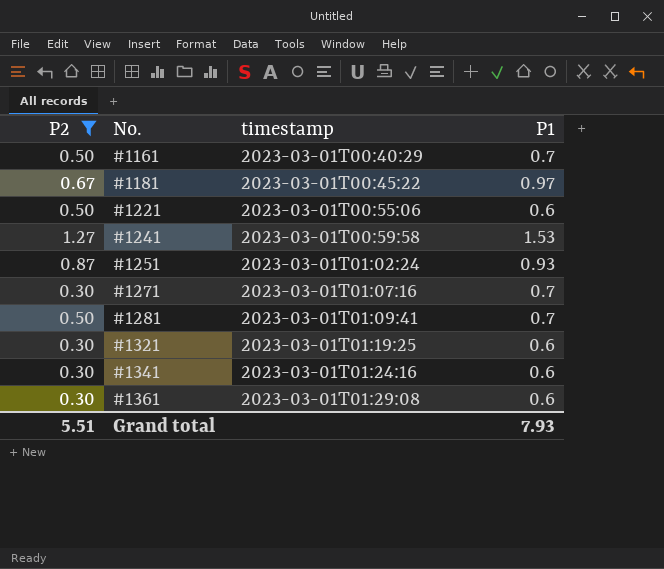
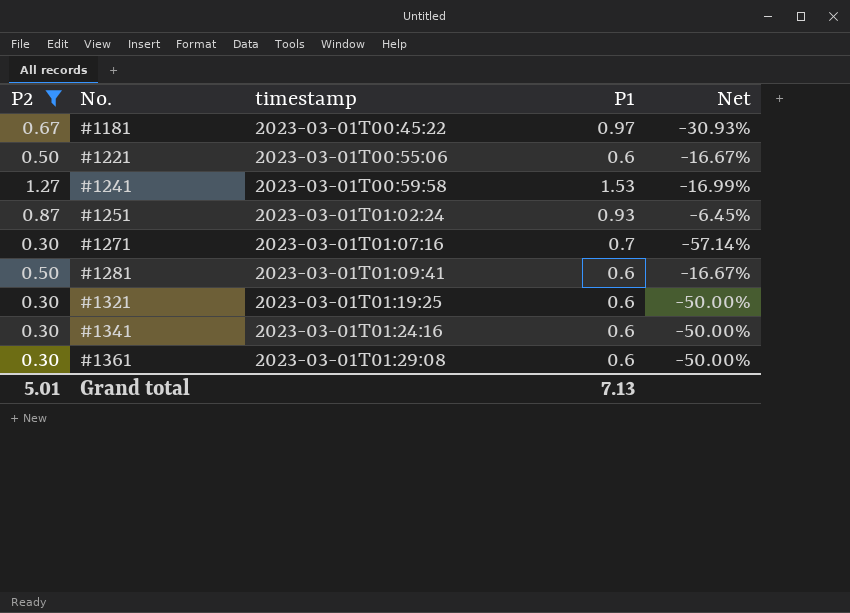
column Net | formula: none -> ([P2] - [P1]) / [P1]
row #1161: 0.50 | 2023-03-01T00:40:29 | 0.7 -> none
#1281 | P1: 0.7 -> 0.6
Grand total | P2: 5.51 -> 5.01
Grand total | P1: 7.93 -> 7.13

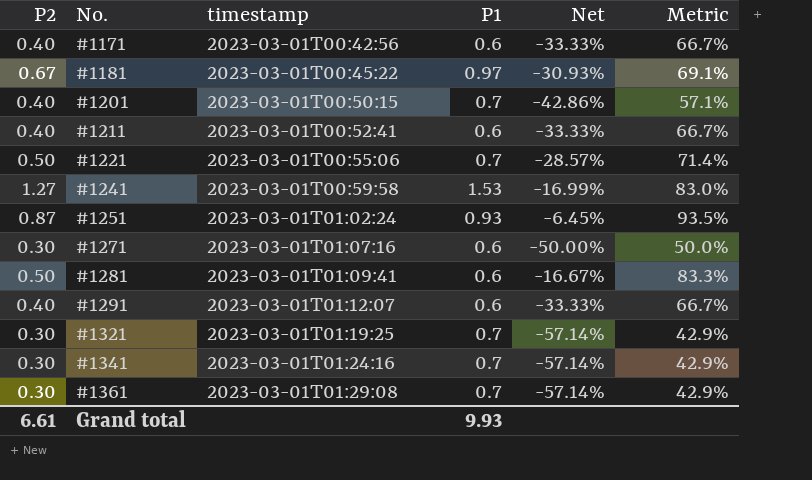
filter: P2 != 0.40 -> none
column Metric | formula: none -> [P2] / [P1]
#1221 | P1: 0.6 -> 0.7
#1221 | Net: -16.67% -> -28.57%
#1271 | P1: 0.7 -> 0.6
#1271 | Net: -57.14% -> -50.00%
#1321 | P1: 0.6 -> 0.7
#1321 | Net: -50.00% -> -57.14%
#1341 | P1: 0.6 -> 0.7
#1341 | Net: -50.00% -> -57.14%
#1361 | P1: 0.6 -> 0.7
#1361 | Net: -50.00% -> -57.14%
Grand total | P2: 5.01 -> 6.61
Grand total | P1: 7.13 -> 9.93

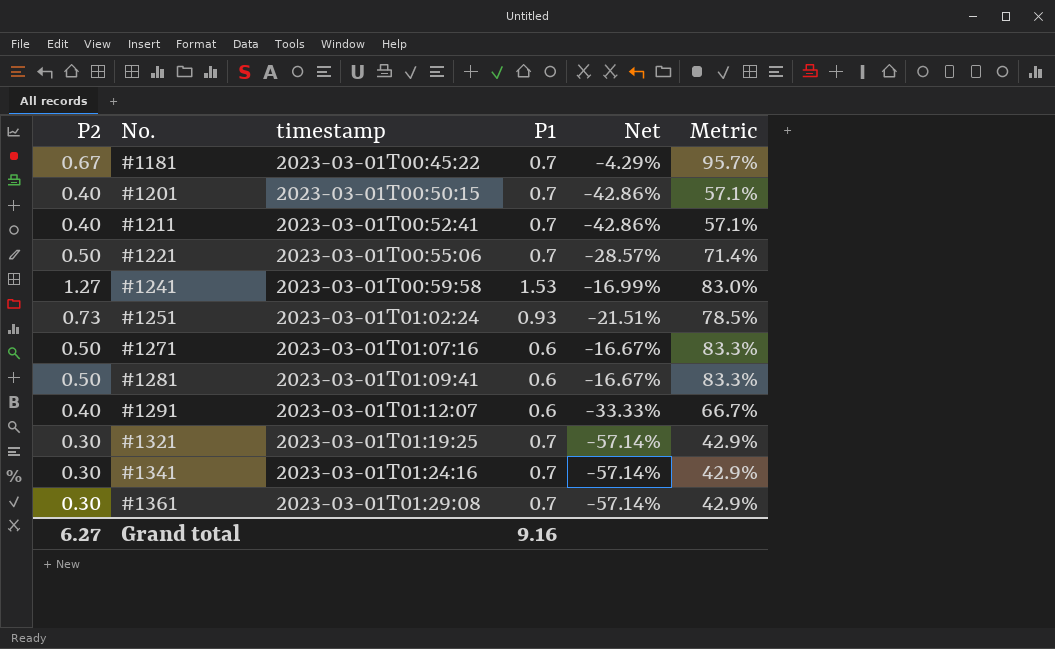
row #1171: 0.40 | 2023-03-01T00:42:56 | 0.6 | -33.33% | 66.7% -> none
#1181 | P1: 0.97 -> 0.7
#1181 | Net: -30.93% -> -4.29%
#1181 | Metric: 69.1% -> 95.7%
#1211 | P1: 0.6 -> 0.7
#1211 | Net: -33.33% -> -42.86%
#1211 | Metric: 66.7% -> 57.1%
#1251 | P2: 0.87 -> 0.73
#1251 | Net: -6.45% -> -21.51%
#1251 | Metric: 93.5% -> 78.5%
#1271 | P2: 0.30 -> 0.50
#1271 | Net: -50.00% -> -16.67%
#1271 | Metric: 50.0% -> 83.3%
Grand total | P2: 6.61 -> 6.27
Grand total | P1: 9.93 -> 9.16

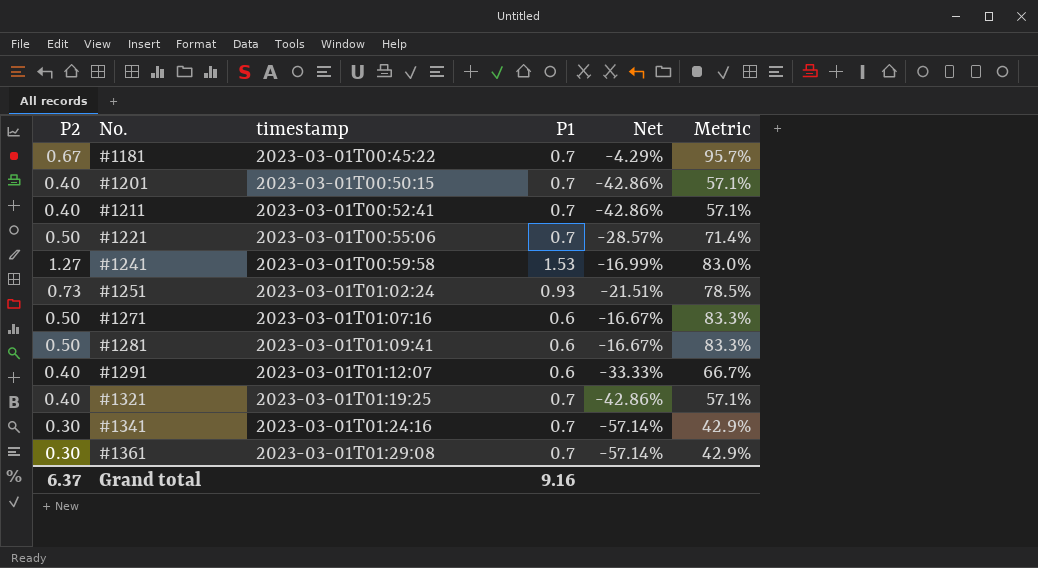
#1321 | P2: 0.30 -> 0.40
#1321 | Net: -57.14% -> -42.86%
#1321 | Metric: 42.9% -> 57.1%
Grand total | P2: 6.27 -> 6.37

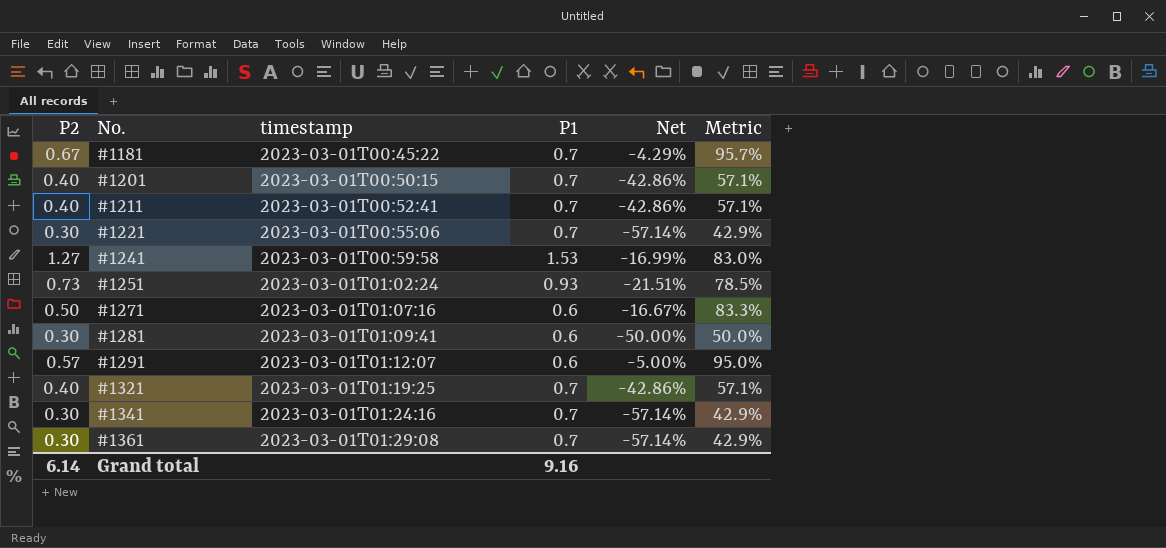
#1221 | P2: 0.50 -> 0.30
#1221 | Net: -28.57% -> -57.14%
#1221 | Metric: 71.4% -> 42.9%
#1281 | P2: 0.50 -> 0.30
#1281 | Net: -16.67% -> -50.00%
#1281 | Metric: 83.3% -> 50.0%
#1291 | P2: 0.40 -> 0.57
#1291 | Net: -33.33% -> -5.00%
#1291 | Metric: 66.7% -> 95.0%
Grand total | P2: 6.37 -> 6.14

